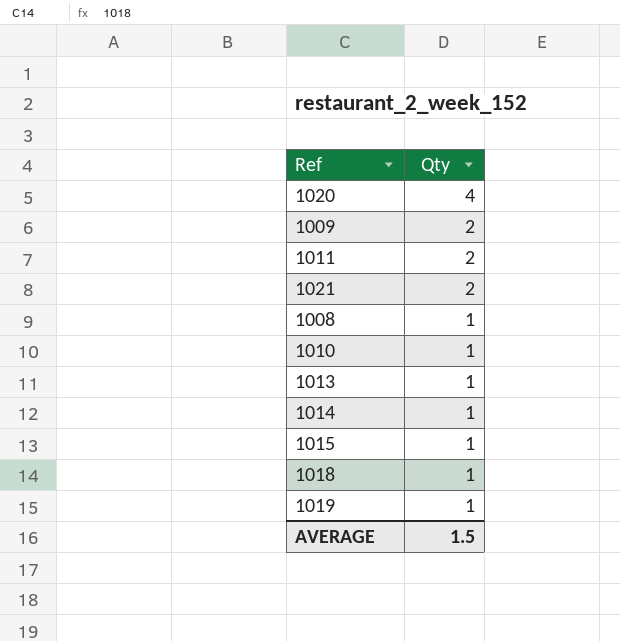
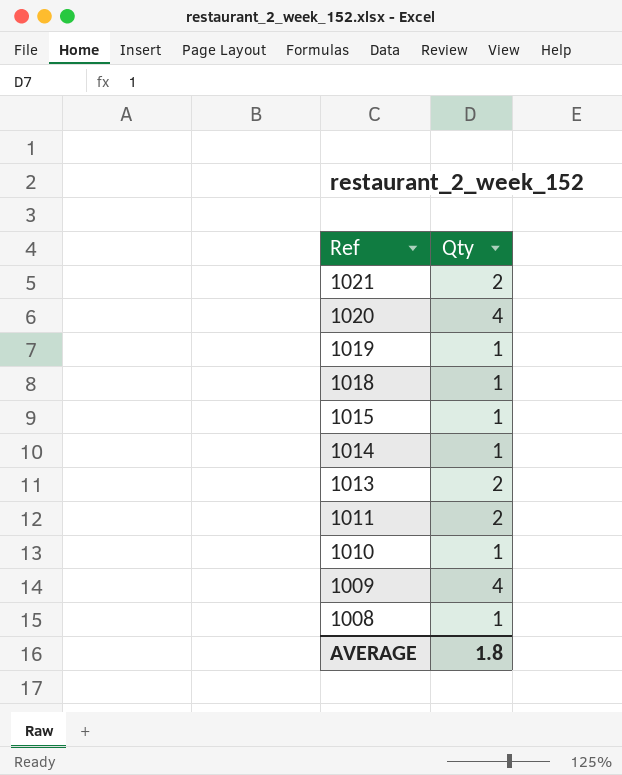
row order: Qty descending -> Ref descending
1013 | Qty: 1 -> 2
1009 | Qty: 2 -> 4
AVERAGE | Qty: 1.5 -> 1.8

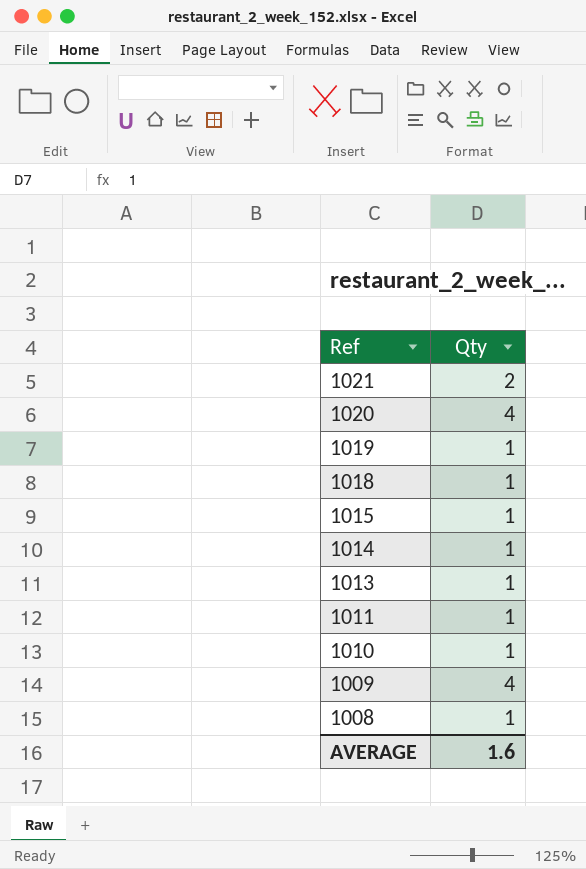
1013 | Qty: 2 -> 1
1011 | Qty: 2 -> 1
AVERAGE | Qty: 1.8 -> 1.6

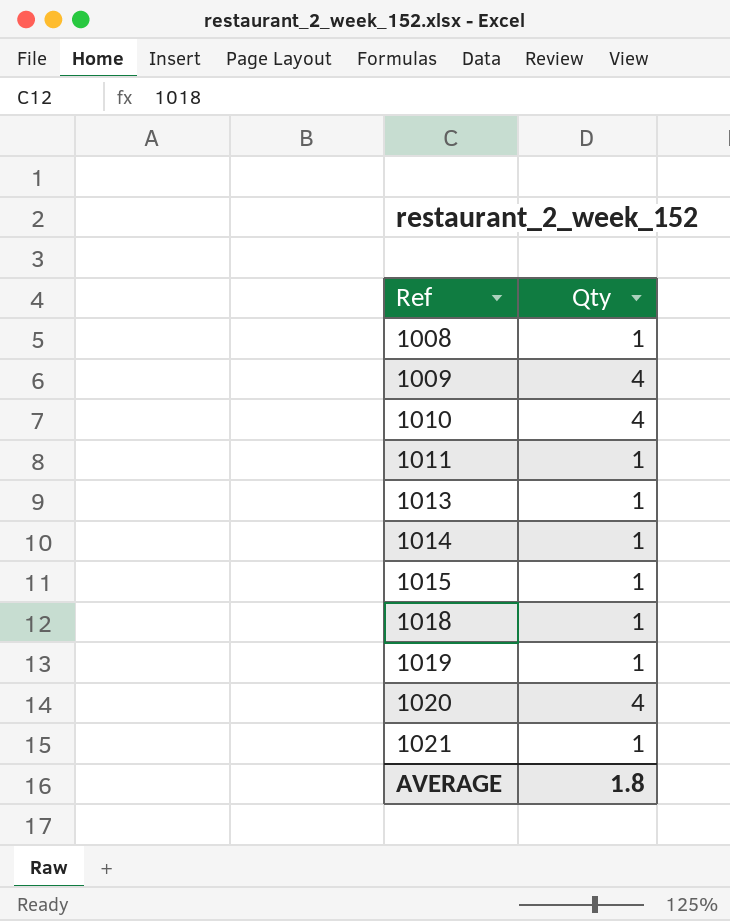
row order: Ref descending -> Ref ascending
1010 | Qty: 1 -> 4
1021 | Qty: 2 -> 1
AVERAGE | Qty: 1.6 -> 1.8

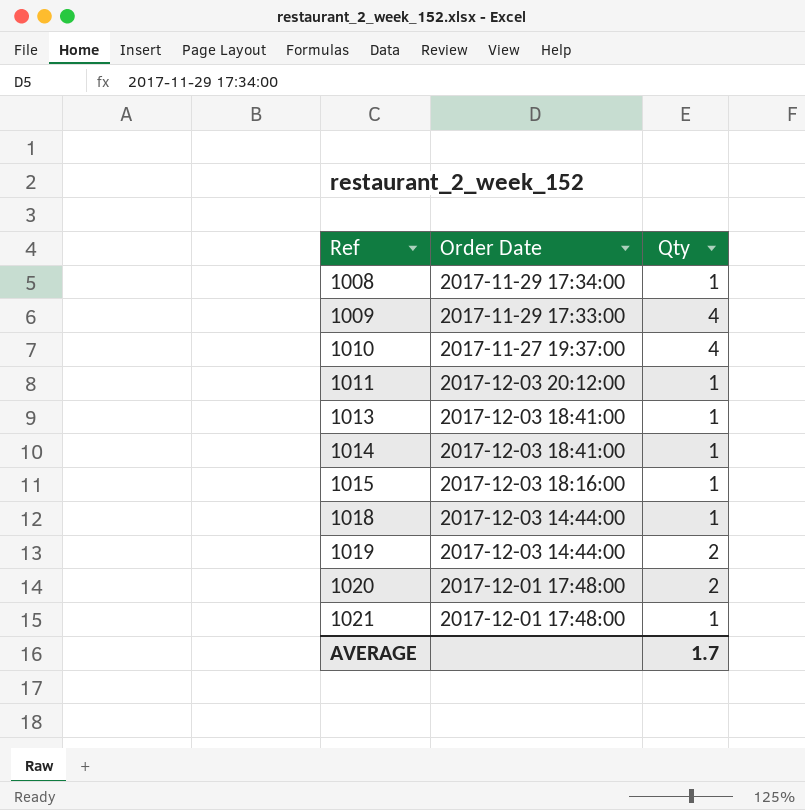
column Order Date | position: none -> 2
1019 | Qty: 1 -> 2
1020 | Qty: 4 -> 2
AVERAGE | Qty: 1.8 -> 1.7

